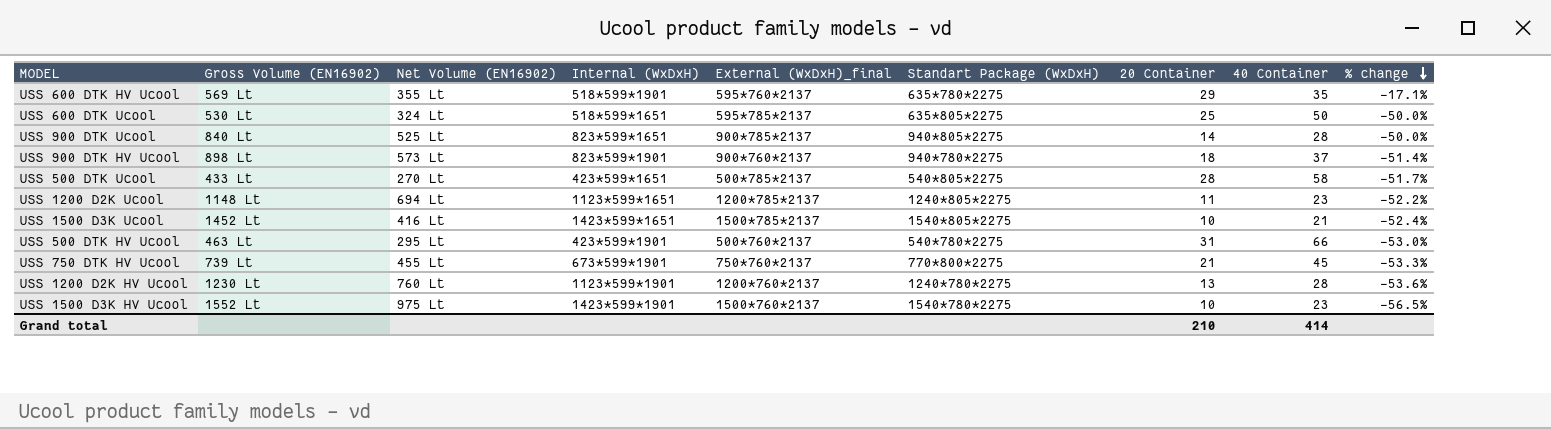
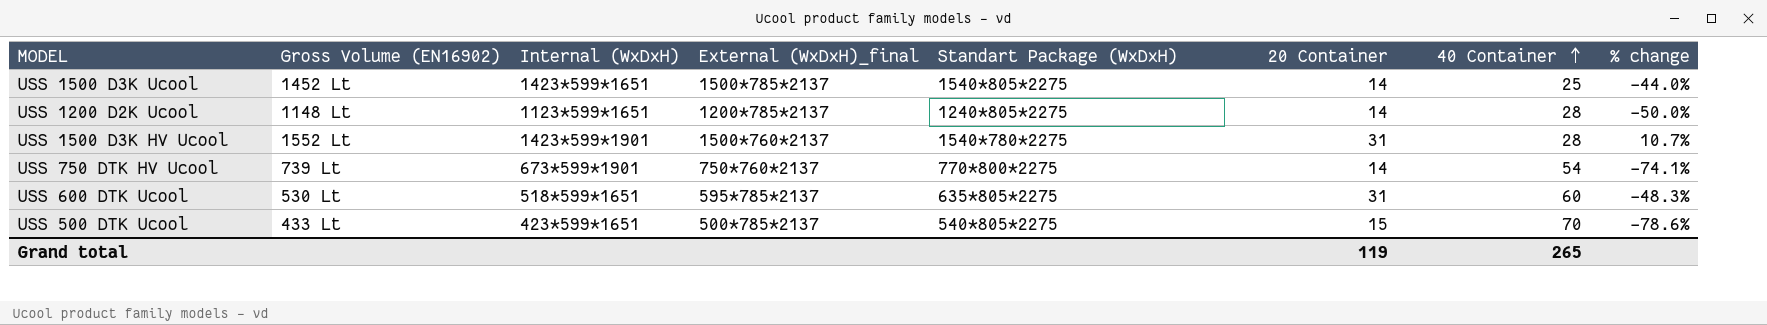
row order: % change descending -> 40 Container ascending
column Net Volume (EN16902) | position: 3 -> none
row USS 600 DTK HV Ucool: 569 Lt | 355 Lt | 518*599*1901 | 595*760*2137 | 635*780*2275 | 29 | 35 | -17.1% -> none
row USS 900 DTK Ucool: 840 Lt | 525 Lt | 823*599*1651 | 900*785*2137 | 940*805*2275 | 14 | 28 | -50.0% -> none
row USS 900 DTK HV Ucool: 898 Lt | 573 Lt | 823*599*1901 | 900*760*2137 | 940*780*2275 | 18 | 37 | -51.4% -> none
row USS 500 DTK HV Ucool: 463 Lt | 295 Lt | 423*599*1901 | 500*760*2137 | 540*780*2275 | 31 | 66 | -53.0% -> none
row USS 1200 D2K HV Ucool: 1230 Lt | 760 Lt | 1123*599*1901 | 1200*760*2137 | 1240*780*2275 | 13 | 28 | -53.6% -> none
USS 1500 D3K Ucool | 20 Container: 10 -> 14
USS 1500 D3K Ucool | 40 Container: 21 -> 25
USS 1500 D3K Ucool | % change: -52.4% -> -44.0%
USS 1200 D2K Ucool | 20 Container: 11 -> 14
USS 1200 D2K Ucool | 40 Container: 23 -> 28
USS 1200 D2K Ucool | % change: -52.2% -> -50.0%
USS 1500 D3K HV Ucool | 20 Container: 10 -> 31
USS 1500 D3K HV Ucool | 40 Container: 23 -> 28
USS 1500 D3K HV Ucool | % change: -56.5% -> 10.7%
USS 750 DTK HV Ucool | 20 Container: 21 -> 14
USS 750 DTK HV Ucool | 40 Container: 45 -> 54
USS 750 DTK HV Ucool | % change: -53.3% -> -74.1%
USS 600 DTK Ucool | 20 Container: 25 -> 31
USS 600 DTK Ucool | 40 Container: 50 -> 60
USS 600 DTK Ucool | % change: -50.0% -> -48.3%
USS 500 DTK Ucool | 20 Container: 28 -> 15
USS 500 DTK Ucool | 40 Container: 58 -> 70
USS 500 DTK Ucool | % change: -51.7% -> -78.6%
Grand total | 20 Container: 210 -> 119
Grand total | 40 Container: 414 -> 265

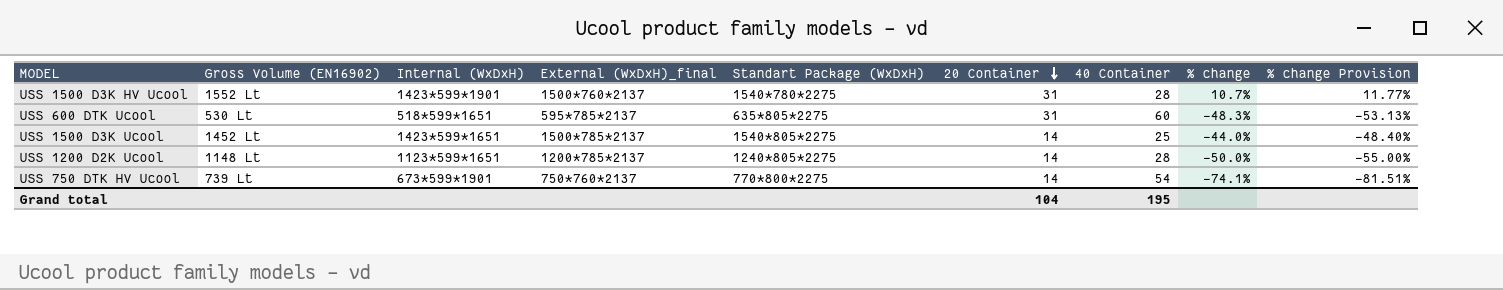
row order: 40 Container ascending -> 20 Container descending
column % change Provision | formula: none -> [% change] * 1.1
row USS 500 DTK Ucool: 433 Lt | 423*599*1651 | 500*785*2137 | 540*805*2275 | 15 | 70 | -78.6% -> none
Grand total | 20 Container: 119 -> 104
Grand total | 40 Container: 265 -> 195

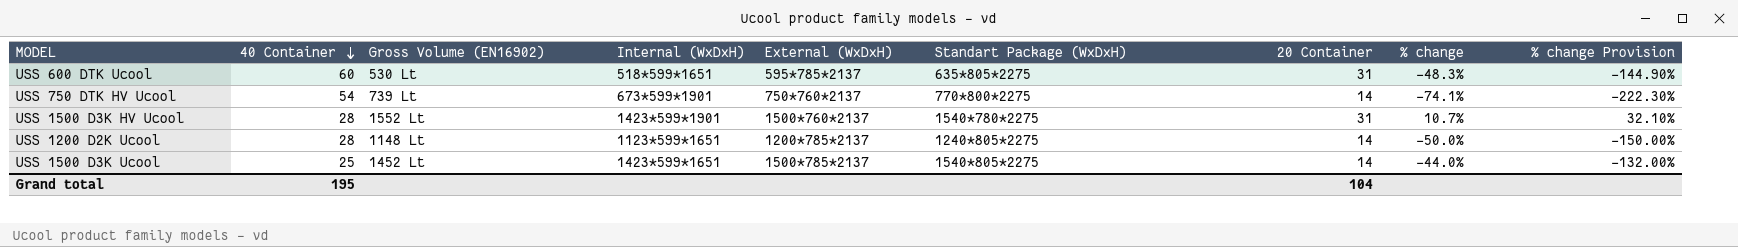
row order: 20 Container descending -> 40 Container descending
column 40 Container | position: 7 -> 2
column name: External (WxDxH)_final -> External (WxDxH)
column % change Provision | formula: [% change] * 1.1 -> [% change] * 3

